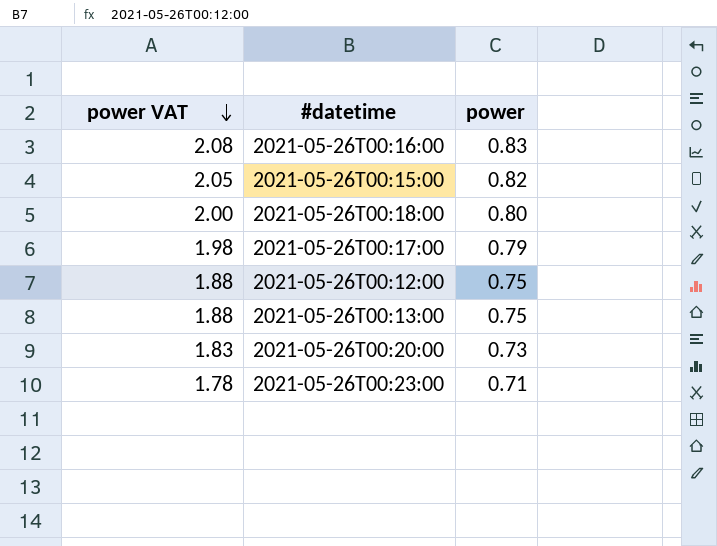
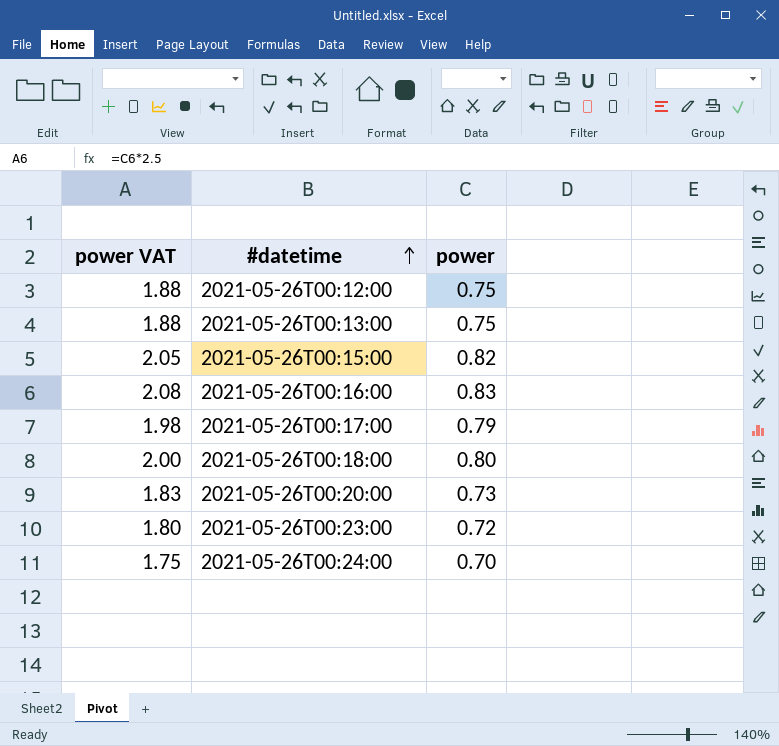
row order: power VAT descending -> #datetime ascending
2021-05-26T00:23:00 | power VAT: 1.78 -> 1.80
2021-05-26T00:23:00 | power: 0.71 -> 0.72
row 2021-05-26T00:24:00: none -> 1.75 | 0.70

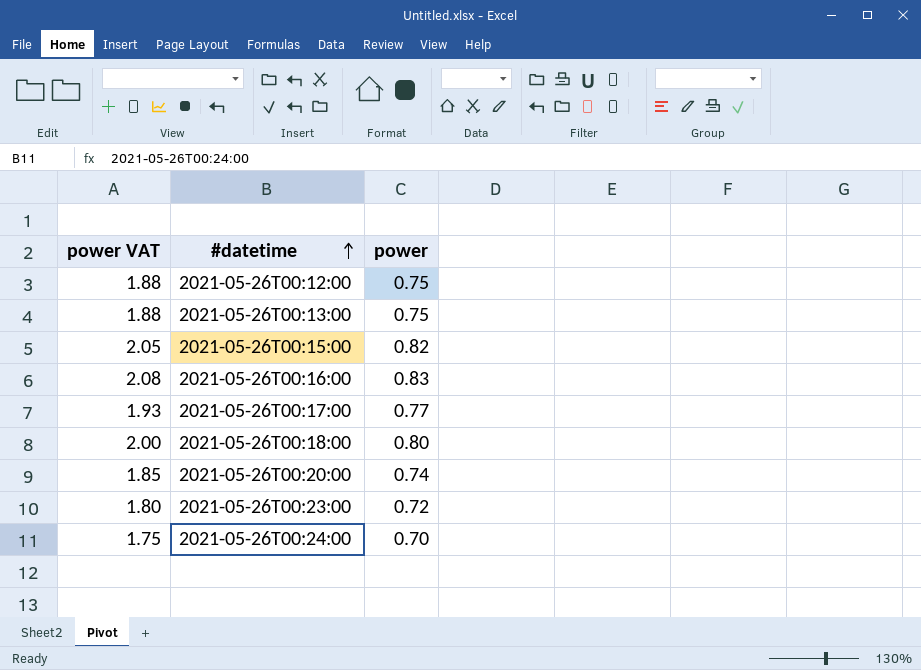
2021-05-26T00:17:00 | power VAT: 1.98 -> 1.93
2021-05-26T00:17:00 | power: 0.79 -> 0.77
2021-05-26T00:20:00 | power VAT: 1.83 -> 1.85
2021-05-26T00:20:00 | power: 0.73 -> 0.74

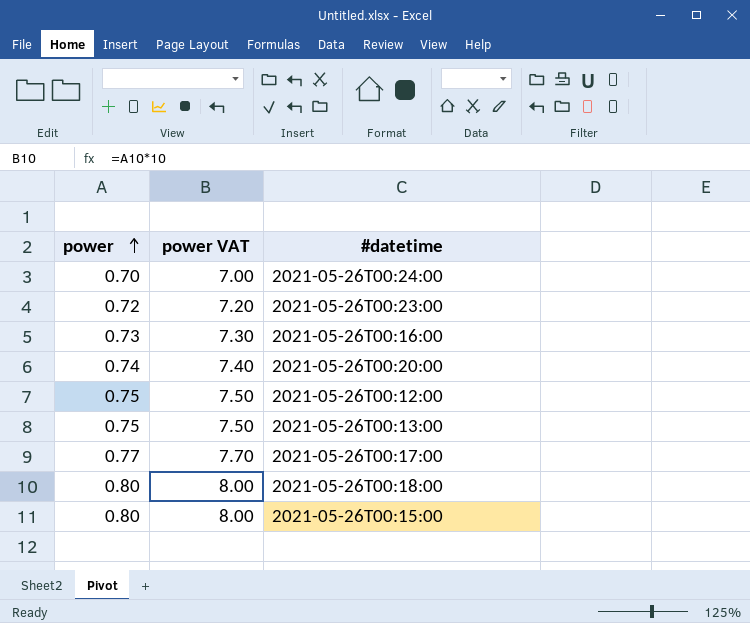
row order: #datetime ascending -> power ascending
column power | position: 3 -> 1
column power VAT | formula: [power] * 2.5 -> [power] * 10
2021-05-26T00:16:00 | power: 0.83 -> 0.73
2021-05-26T00:15:00 | power: 0.82 -> 0.80

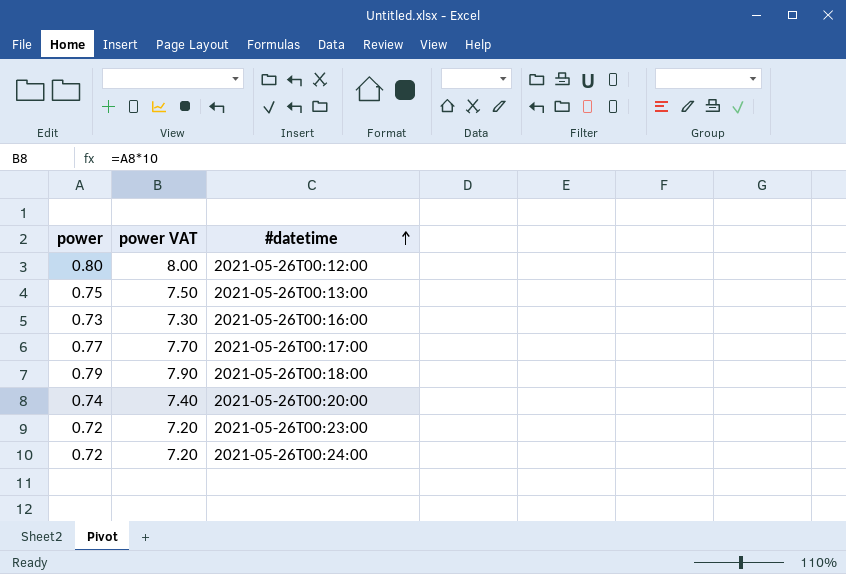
row order: power ascending -> #datetime ascending
row 2021-05-26T00:15:00: 0.80 | 8.00 -> none
2021-05-26T00:12:00 | power: 0.75 -> 0.80
2021-05-26T00:12:00 | power VAT: 7.50 -> 8.00
2021-05-26T00:18:00 | power: 0.80 -> 0.79
2021-05-26T00:18:00 | power VAT: 8.00 -> 7.90
2021-05-26T00:24:00 | power: 0.70 -> 0.72
2021-05-26T00:24:00 | power VAT: 7.00 -> 7.20

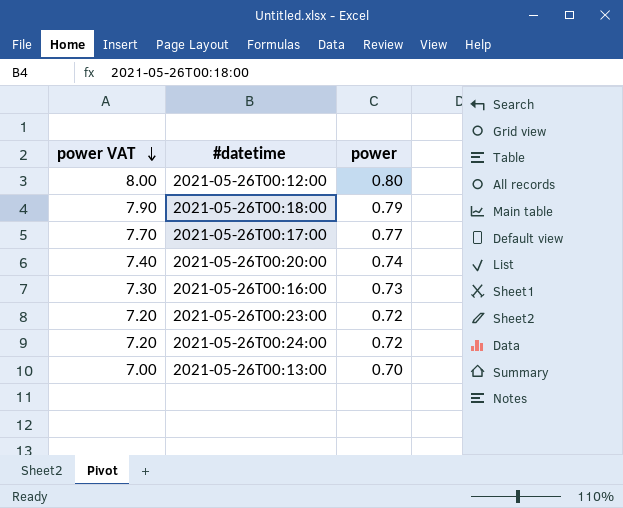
row order: #datetime ascending -> power VAT descending
column power | position: 1 -> 3
2021-05-26T00:13:00 | power VAT: 7.50 -> 7.00
2021-05-26T00:13:00 | power: 0.75 -> 0.70

